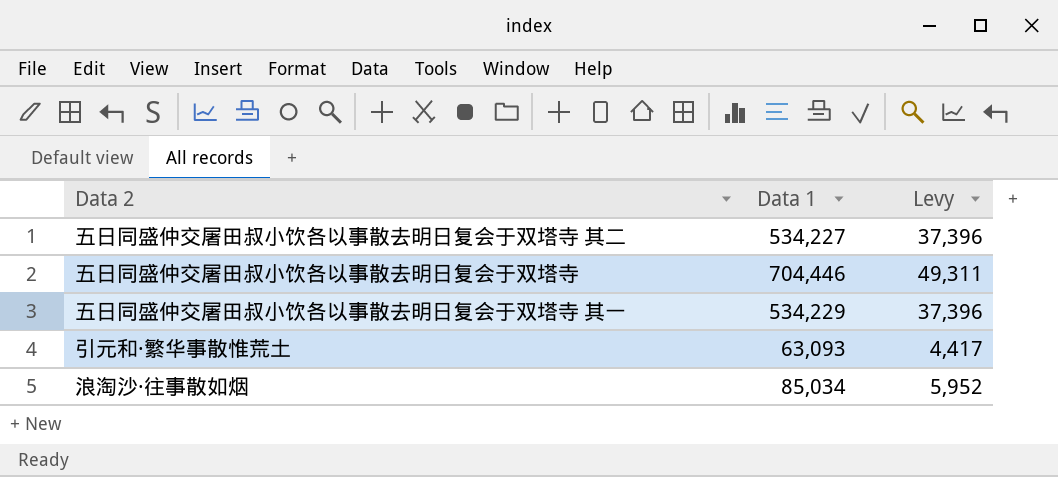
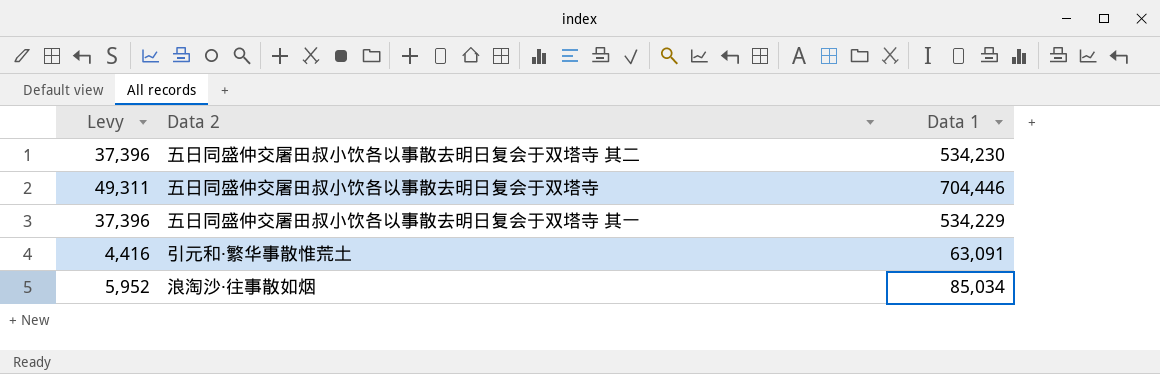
column Levy | position: 3 -> 1
五日同盛仲交屠田叔小饮各以事散去明日复会于双塔寺 其二 | Data 1: 534,227 -> 534,230
引元和·繁华事散惟荒土 | Levy: 4,417 -> 4,416
引元和·繁华事散惟荒土 | Data 1: 63,093 -> 63,091

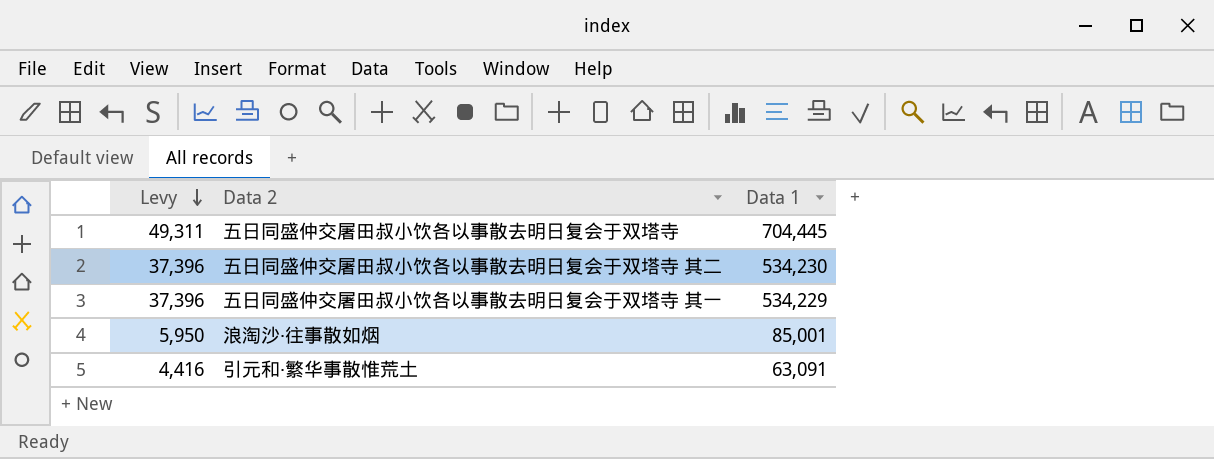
row order: none -> Levy descending
五日同盛仲交屠田叔小饮各以事散去明日复会于双塔寺 | Data 1: 704,446 -> 704,445
浪淘沙·往事散如烟 | Levy: 5,952 -> 5,950
浪淘沙·往事散如烟 | Data 1: 85,034 -> 85,001

